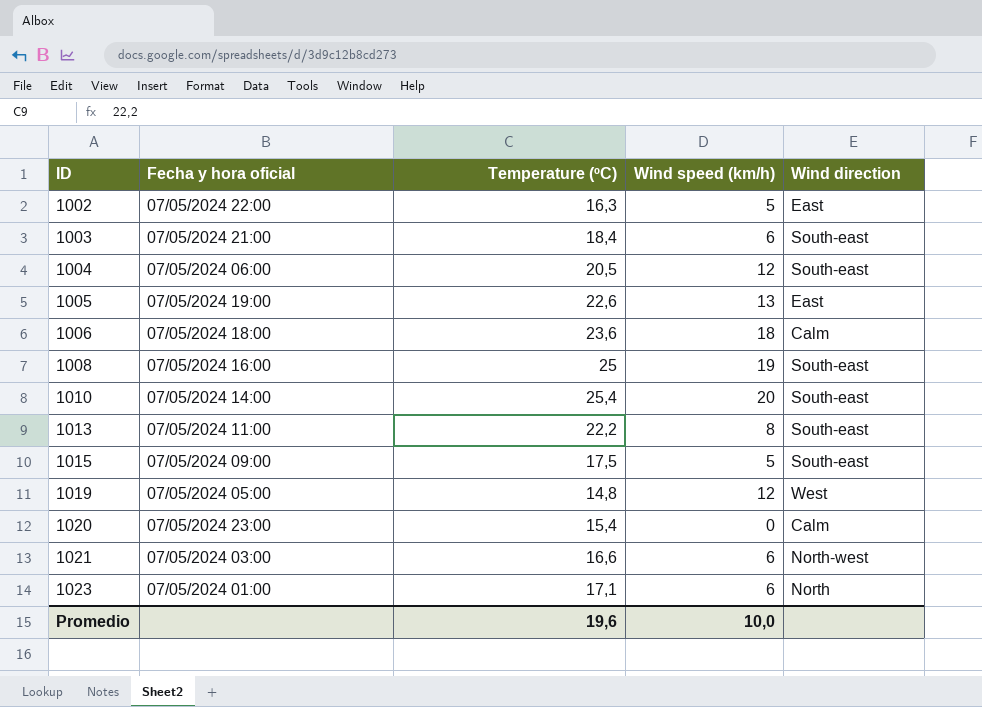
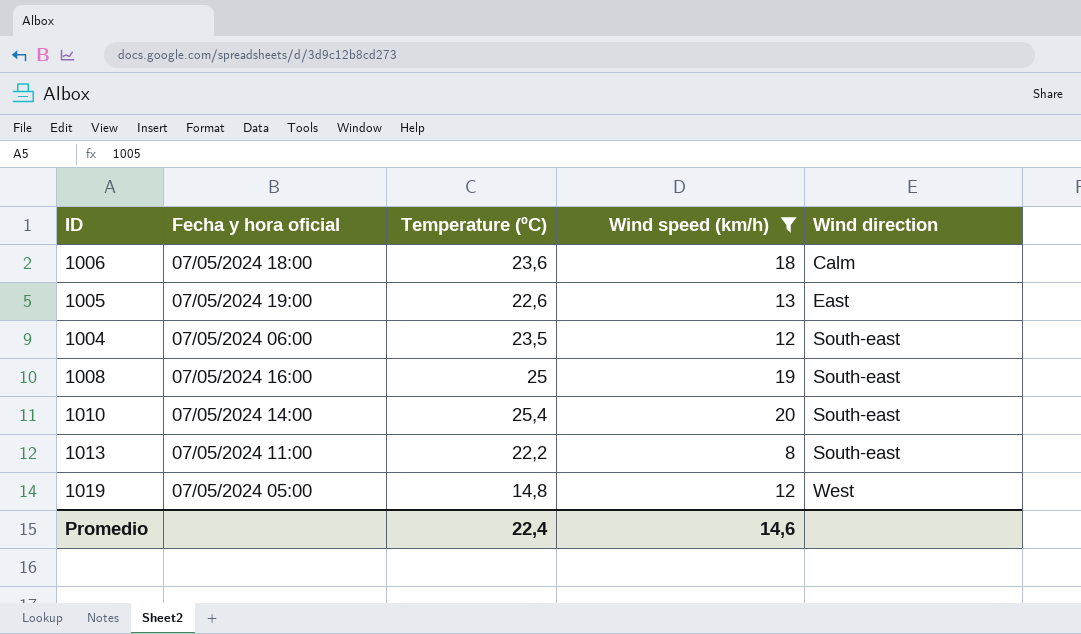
filter: none -> Wind speed (km/h) >= 8
row order: ID ascending -> Wind direction ascending
1004 | Temperature (ºC): 20,5 -> 23,5
Promedio | Temperature (ºC): 19,6 -> 22,4
Promedio | Wind speed (km/h): 10,0 -> 14,6

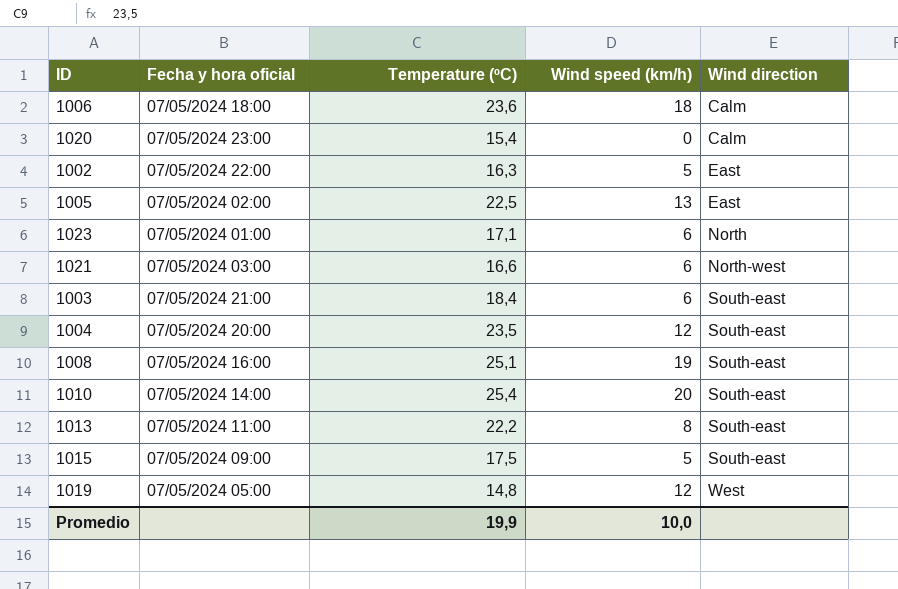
filter: Wind speed (km/h) >= 8 -> none
1005 | Fecha y hora oficial: 07/05/2024 19:00 -> 07/05/2024 02:00
1005 | Temperature (ºC): 22,6 -> 22,5
1004 | Fecha y hora oficial: 07/05/2024 06:00 -> 07/05/2024 20:00
1008 | Temperature (ºC): 25 -> 25,1
Promedio | Temperature (ºC): 22,4 -> 19,9
Promedio | Wind speed (km/h): 14,6 -> 10,0

